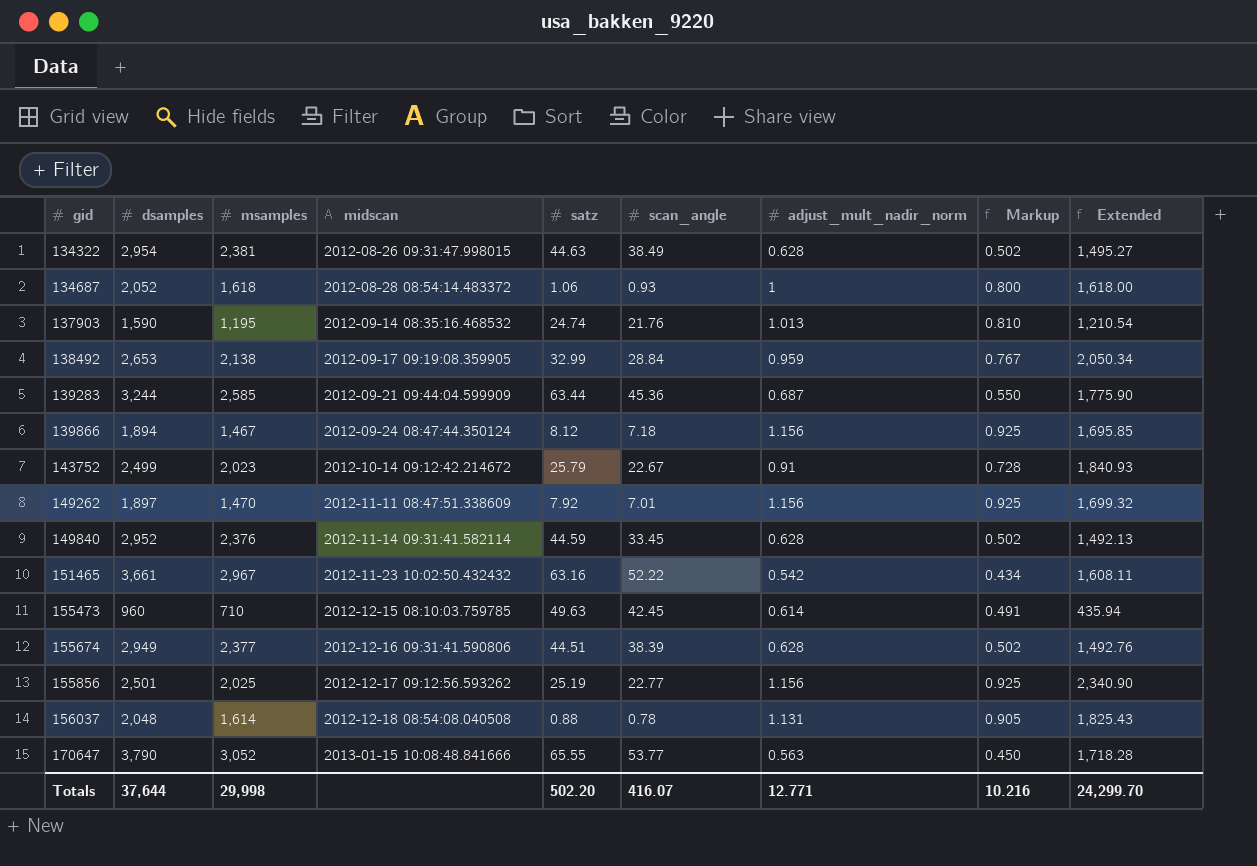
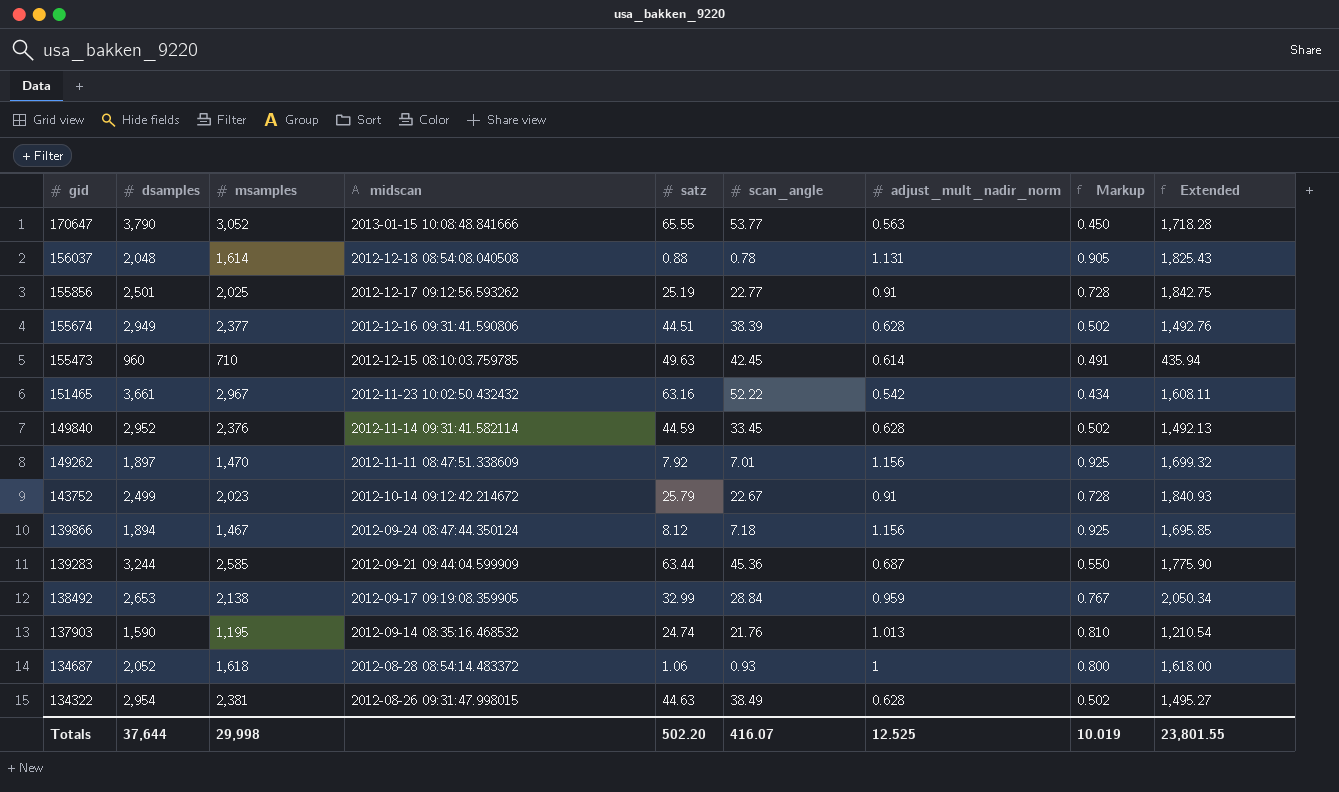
row order: gid ascending -> gid descending
155856 | adjust_mult_nadir_norm: 1.156 -> 0.91
155856 | Markup: 0.925 -> 0.728
155856 | Extended: 2,340.90 -> 1,842.75
Totals | adjust_mult_nadir_norm: 12.771 -> 12.525
Totals | Markup: 10.216 -> 10.019
Totals | Extended: 24,299.70 -> 23,801.55

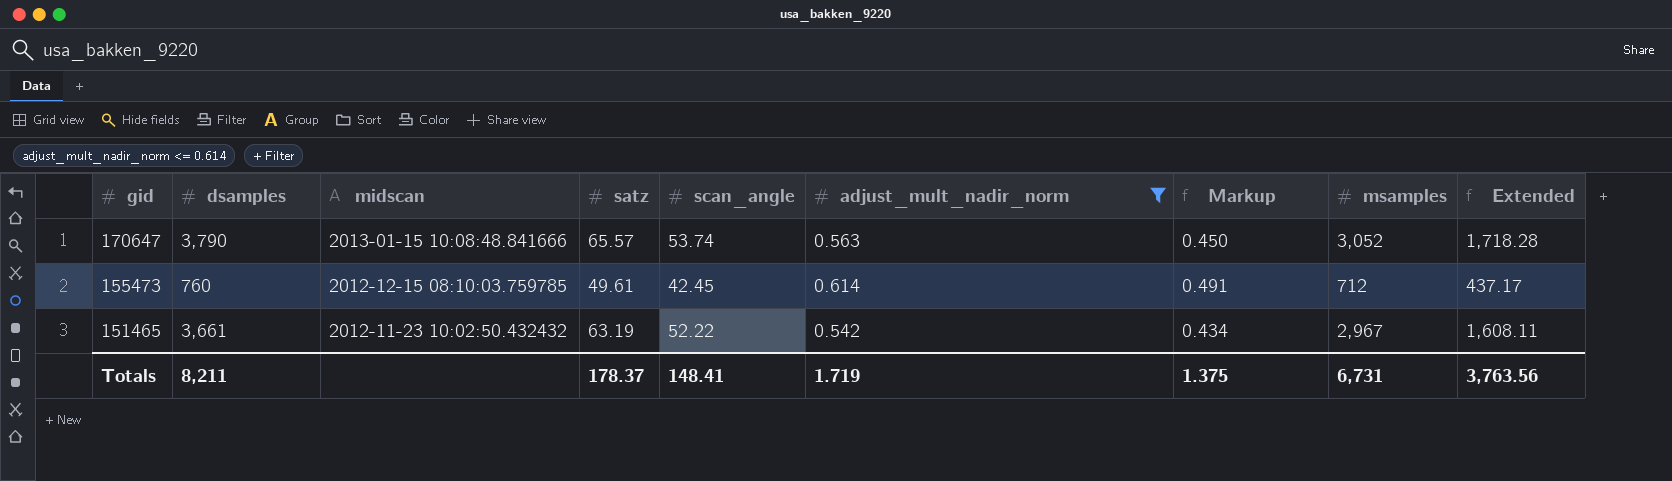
filter: none -> adjust_mult_nadir_norm <= 0.614
column msamples | position: 3 -> 8
170647 | satz: 65.55 -> 65.57
170647 | scan_angle: 53.77 -> 53.74
155473 | dsamples: 960 -> 760
155473 | satz: 49.63 -> 49.61
155473 | msamples: 710 -> 712
155473 | Extended: 435.94 -> 437.17
151465 | satz: 63.16 -> 63.19
Totals | dsamples: 37,644 -> 8,211
Totals | satz: 502.20 -> 178.37
Totals | scan_angle: 416.07 -> 148.41
Totals | adjust_mult_nadir_norm: 12.525 -> 1.719
Totals | Markup: 10.019 -> 1.375
Totals | msamples: 29,998 -> 6,731
Totals | Extended: 23,801.55 -> 3,763.56

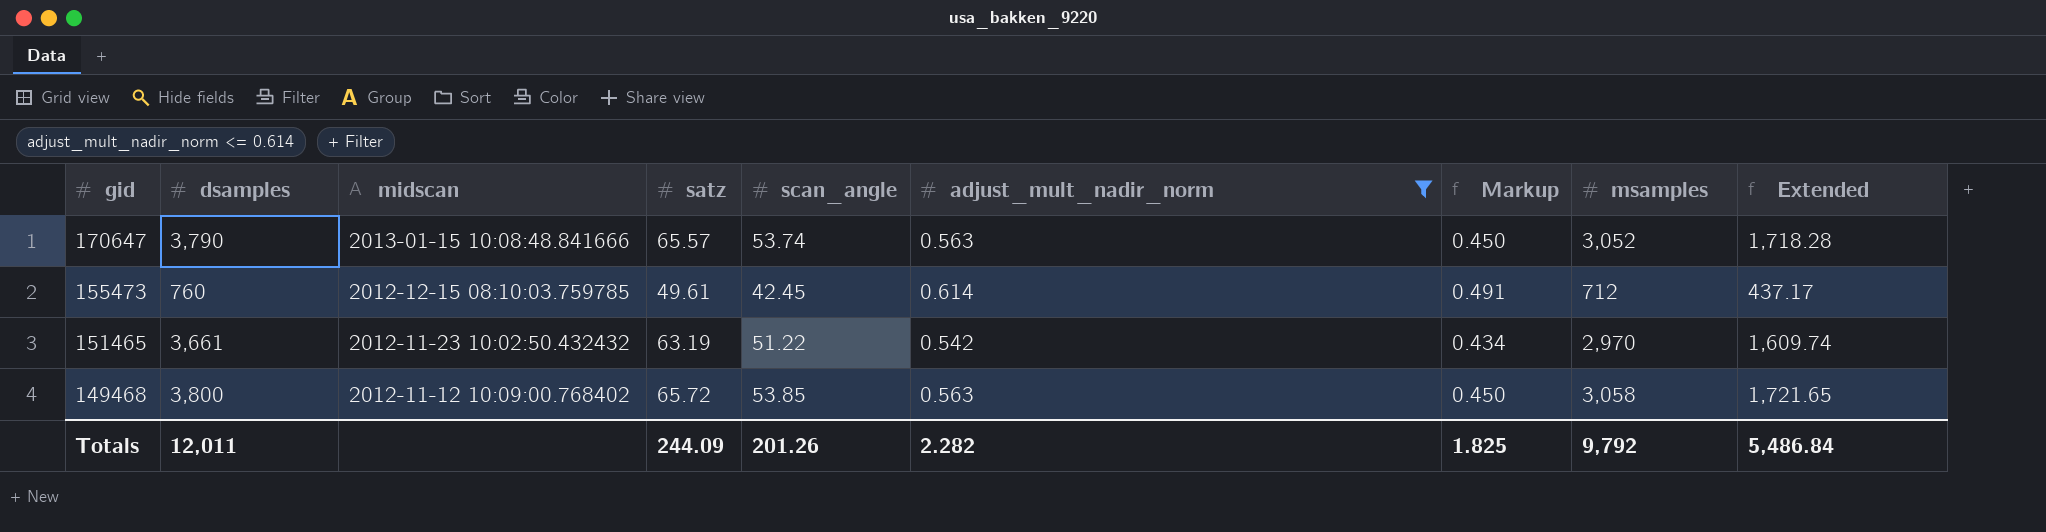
151465 | scan_angle: 52.22 -> 51.22
151465 | msamples: 2,967 -> 2,970
151465 | Extended: 1,608.11 -> 1,609.74
row 149468: none -> 3,800 | 2012-11-12 10:09:00.768402 | 65.72 | 53.85 | 0.563 | 0.450 | 3,058 | 1,721.65
Totals | dsamples: 8,211 -> 12,011
Totals | satz: 178.37 -> 244.09
Totals | scan_angle: 148.41 -> 201.26
Totals | adjust_mult_nadir_norm: 1.719 -> 2.282
Totals | Markup: 1.375 -> 1.825
Totals | msamples: 6,731 -> 9,792
Totals | Extended: 3,763.56 -> 5,486.84

